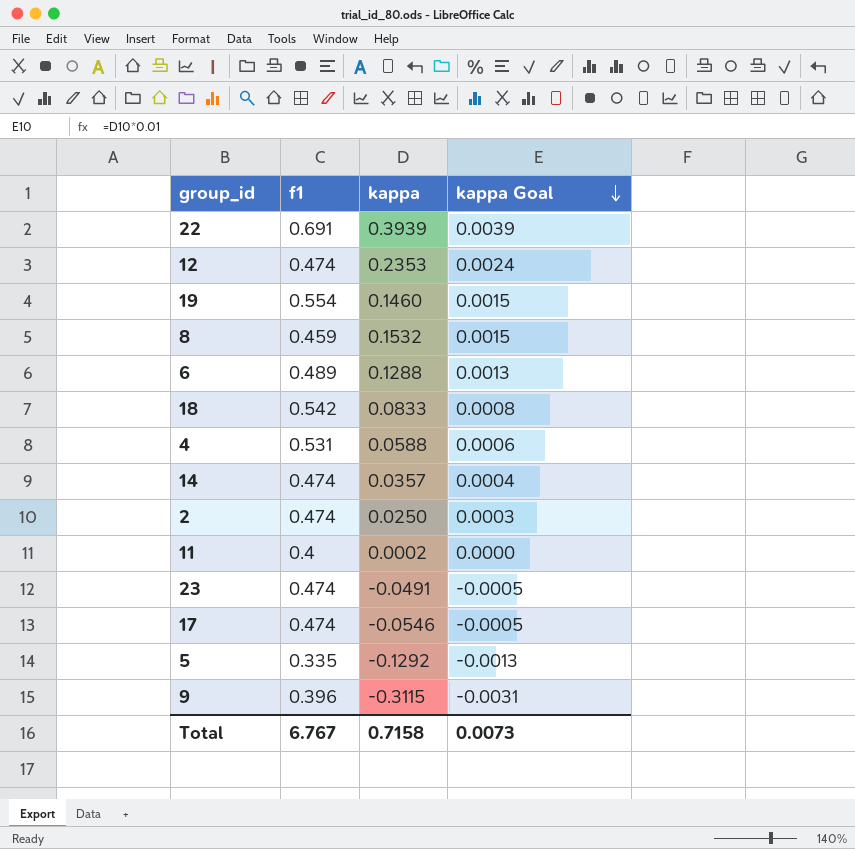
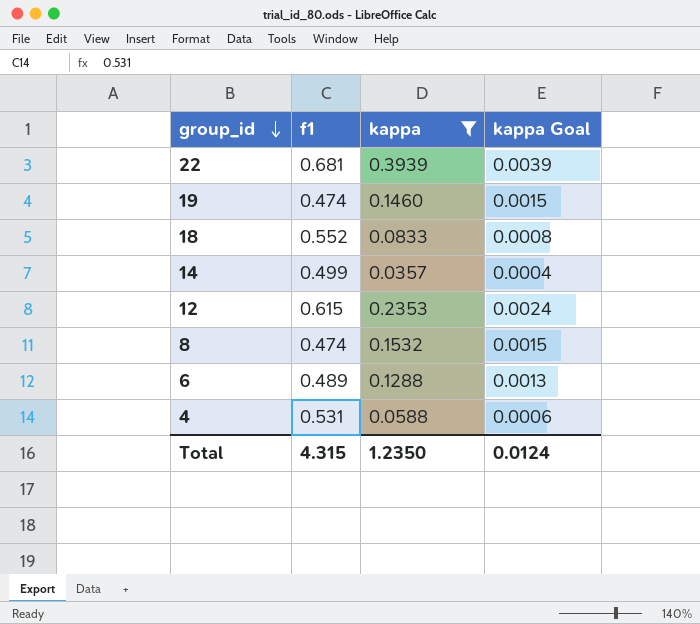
filter: none -> kappa >= 0.0357
row order: kappa Goal descending -> group_id descending
22 | f1: 0.691 -> 0.681
19 | f1: 0.554 -> 0.474
18 | f1: 0.542 -> 0.552
14 | f1: 0.474 -> 0.499
12 | f1: 0.474 -> 0.615
8 | f1: 0.459 -> 0.474
Total | f1: 6.767 -> 4.315
Total | kappa: 0.7158 -> 1.2350
Total | kappa Goal: 0.0073 -> 0.0124

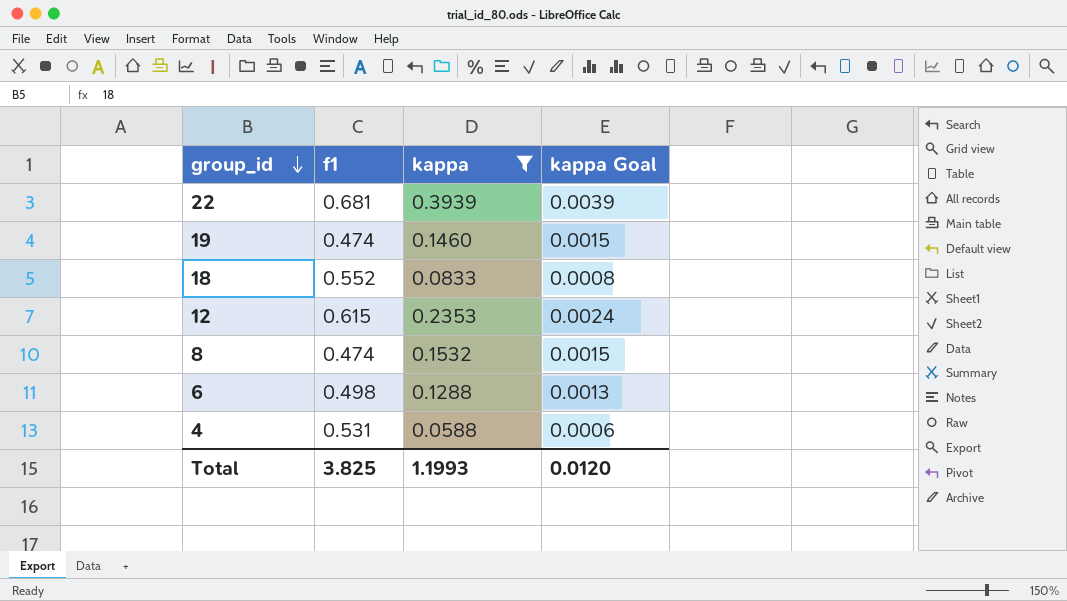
row 14: 0.499 | 0.0357 | 0.0004 -> none
6 | f1: 0.489 -> 0.498
Total | f1: 4.315 -> 3.825
Total | kappa: 1.2350 -> 1.1993
Total | kappa Goal: 0.0124 -> 0.0120

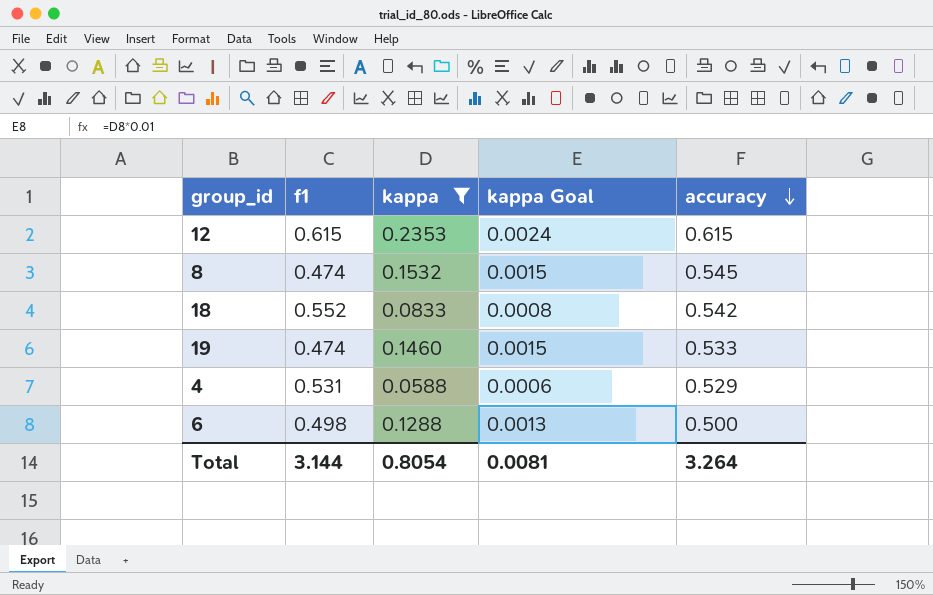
row order: group_id descending -> accuracy descending
column accuracy | position: none -> 5
row 22: 0.681 | 0.3939 | 0.0039 -> none
Total | f1: 3.825 -> 3.144
Total | kappa: 1.1993 -> 0.8054
Total | kappa Goal: 0.0120 -> 0.0081

